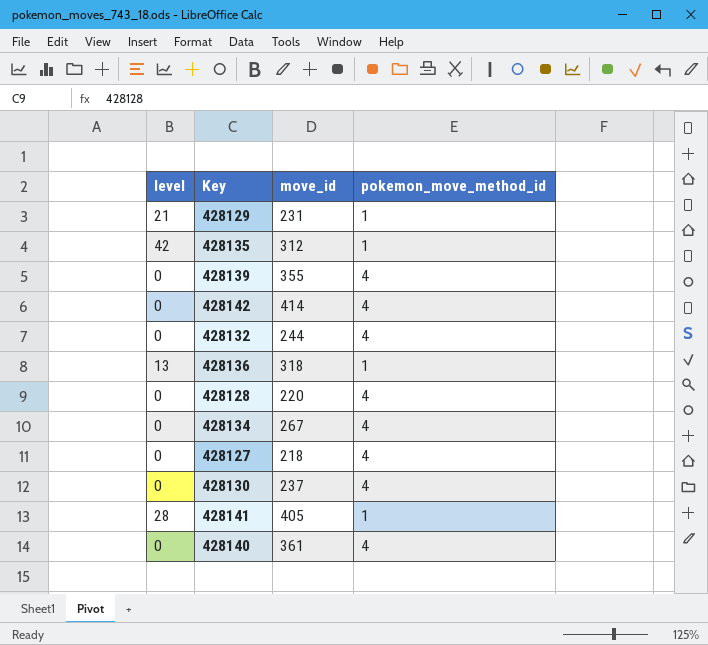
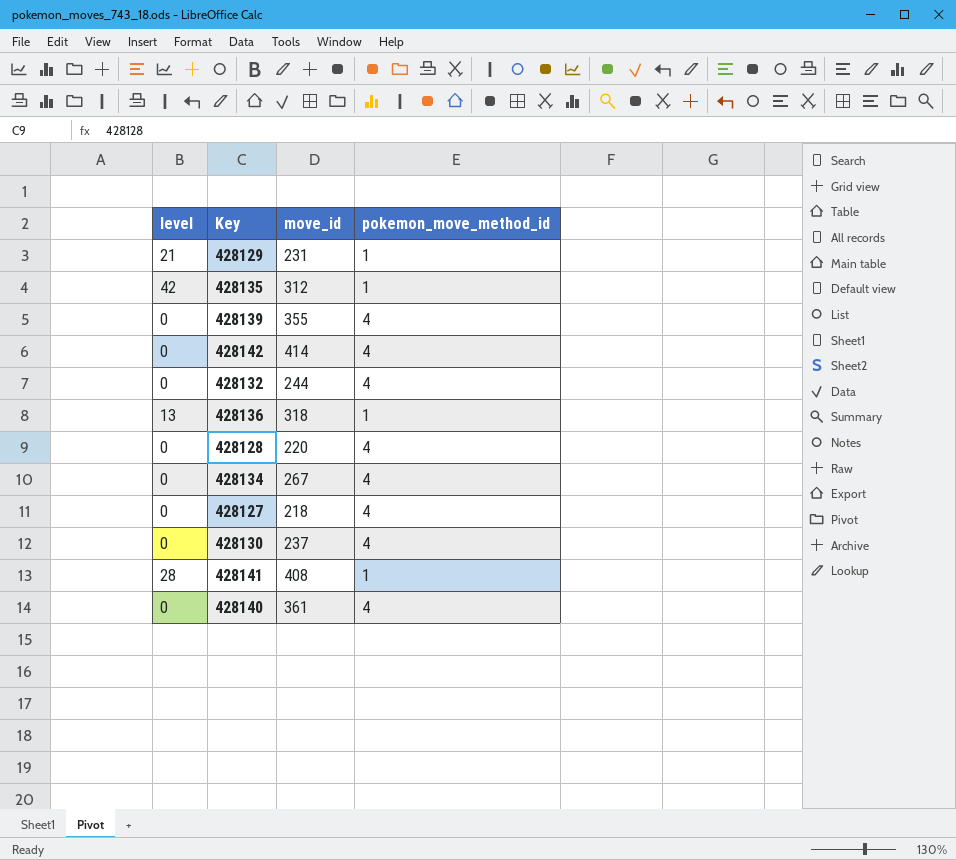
428141 | move_id: 405 -> 408

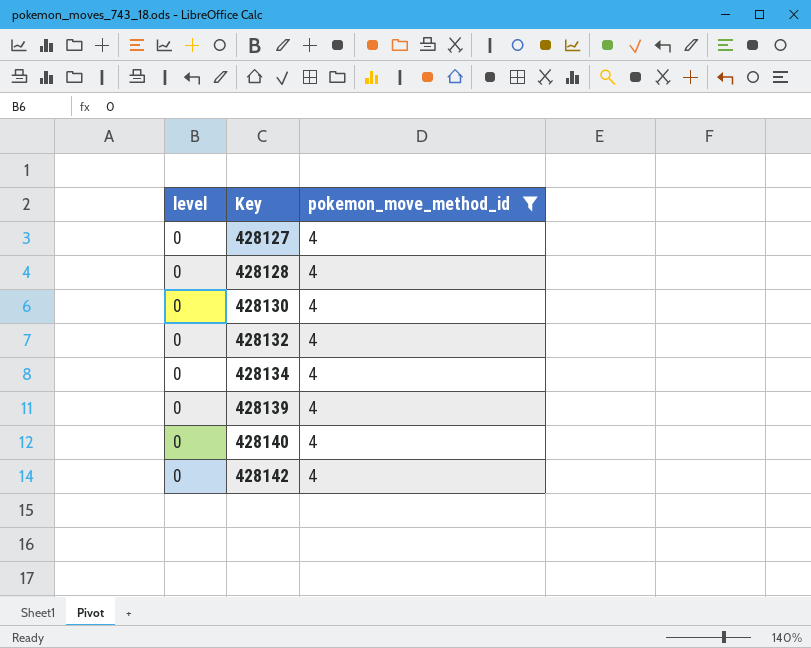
filter: none -> pokemon_move_method_id = 4
row order: none -> Key ascending
column move_id | position: 3 -> none

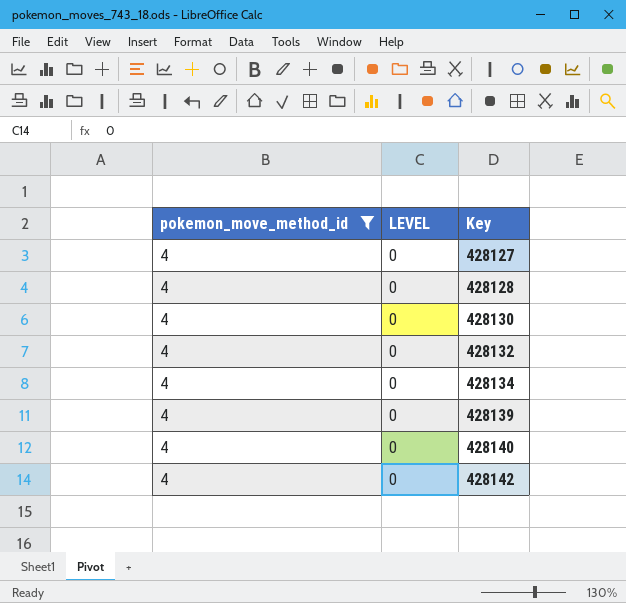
column pokemon_move_method_id | position: 3 -> 1
column name: level -> LEVEL

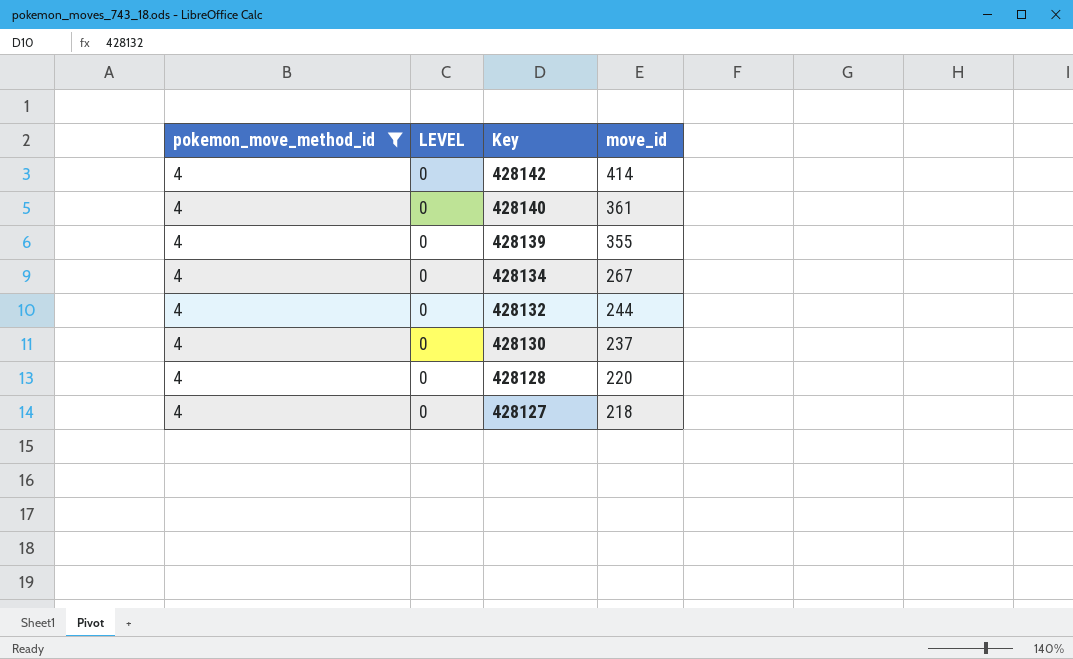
row order: Key ascending -> Key descending
column move_id | position: none -> 4

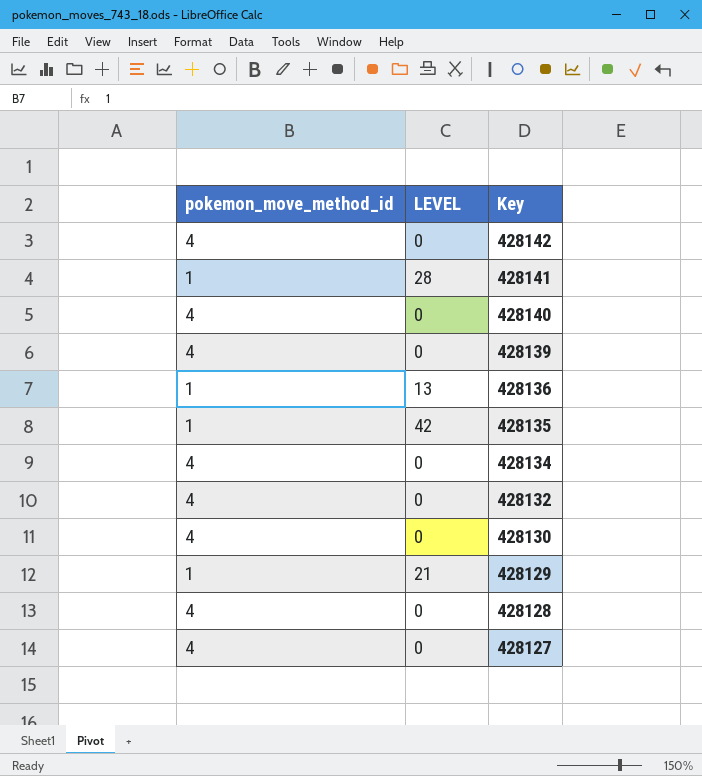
filter: pokemon_move_method_id = 4 -> none
column move_id | position: 4 -> none

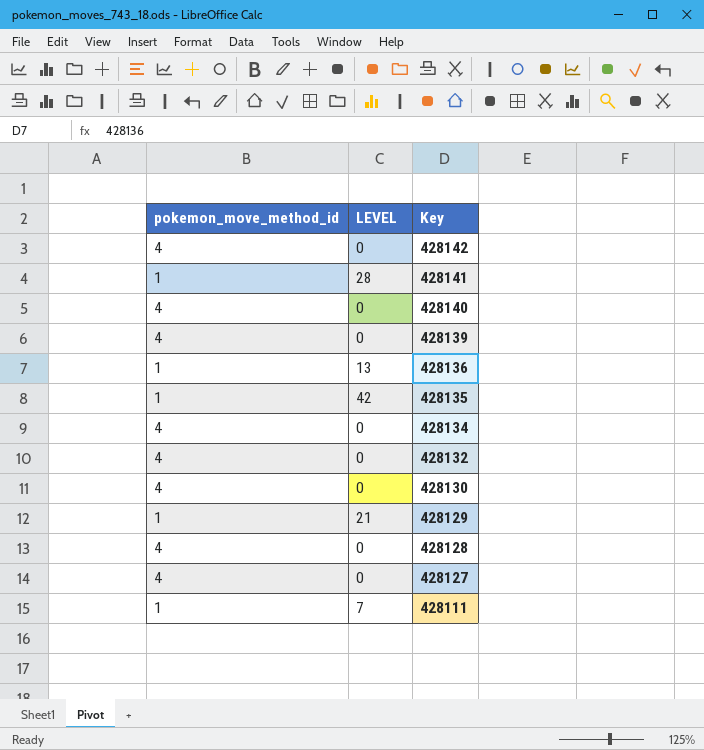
row 428111: none -> 1 | 7

